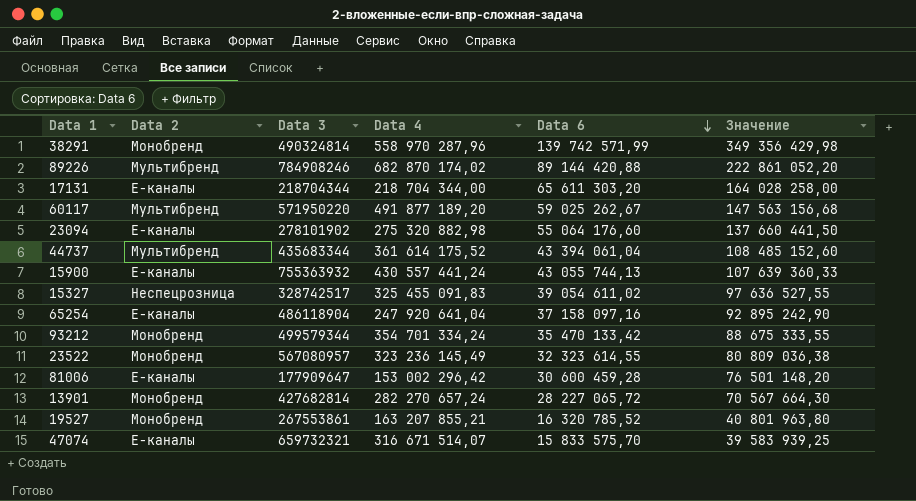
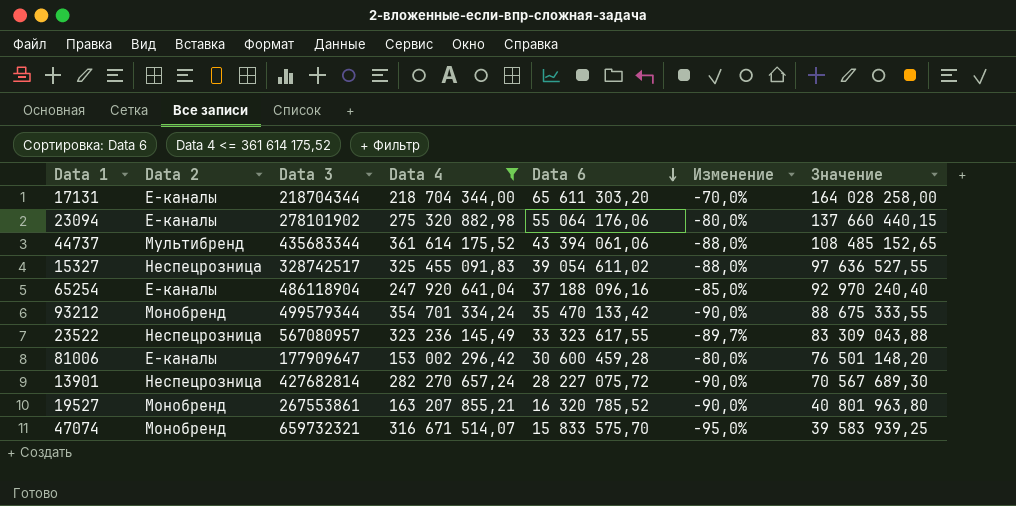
filter: none -> Data 4 <= 361 614 175,52
column Изменение | formula: none -> ([Data 6] - [Data 4]) / [Data 4]
23094 | Data 6: 55 064 176,60 -> 55 064 176,06
23094 | Значение: 137 660 441,50 -> 137 660 440,15
44737 | Data 6: 43 394 061,04 -> 43 394 061,06
44737 | Значение: 108 485 152,60 -> 108 485 152,65
65254 | Data 6: 37 158 097,16 -> 37 188 096,16
65254 | Значение: 92 895 242,90 -> 92 970 240,40
23522 | Data 2: Монобренд -> Неспецрозница
23522 | Data 6: 32 323 614,55 -> 33 323 617,55
23522 | Значение: 80 809 036,38 -> 83 309 043,88
13901 | Data 2: Монобренд -> Неспецрозница
13901 | Data 6: 28 227 065,72 -> 28 227 075,72
13901 | Значение: 70 567 664,30 -> 70 567 689,30
47074 | Data 2: Е-каналы -> Монобренд

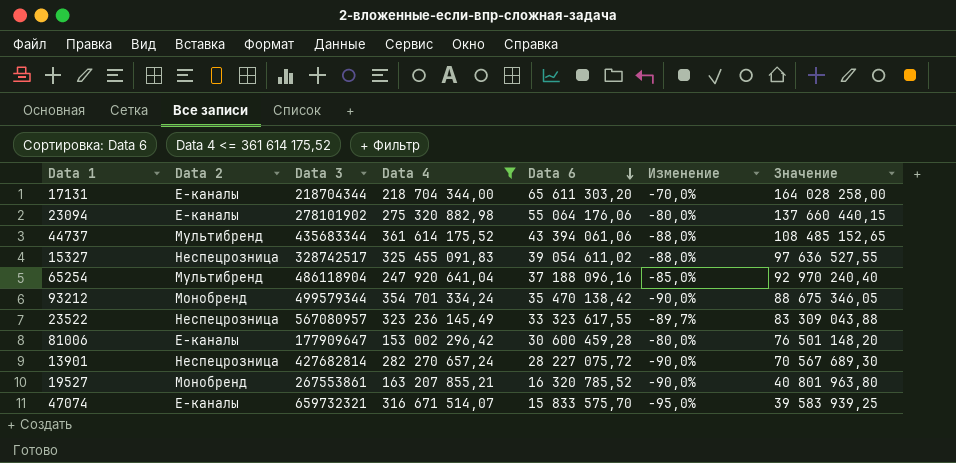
65254 | Data 2: Е-каналы -> Мультибренд
93212 | Data 6: 35 470 133,42 -> 35 470 138,42
93212 | Значение: 88 675 333,55 -> 88 675 346,05
47074 | Data 2: Монобренд -> Е-каналы

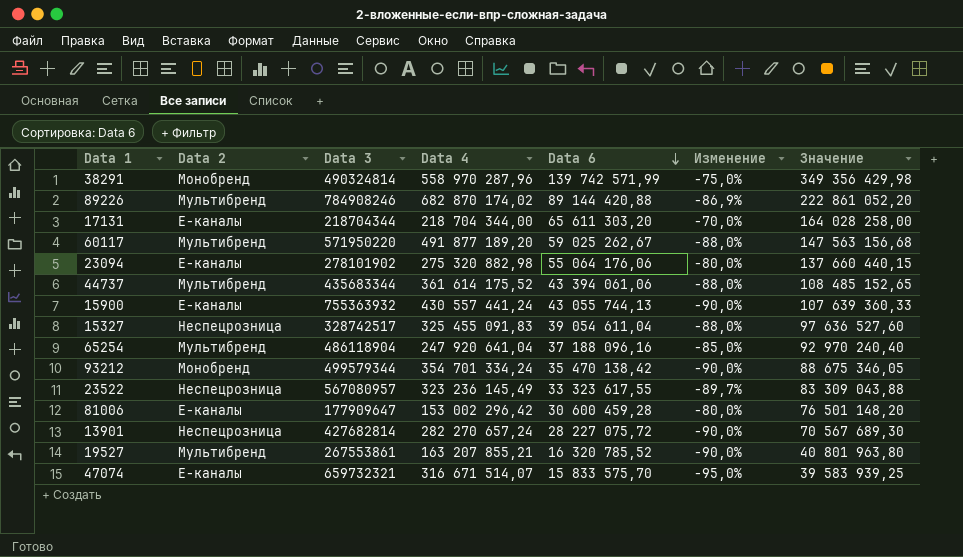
filter: Data 4 <= 361 614 175,52 -> none
15327 | Data 6: 39 054 611,02 -> 39 054 611,04
15327 | Значение: 97 636 527,55 -> 97 636 527,60
19527 | Data 2: Монобренд -> Мультибренд

